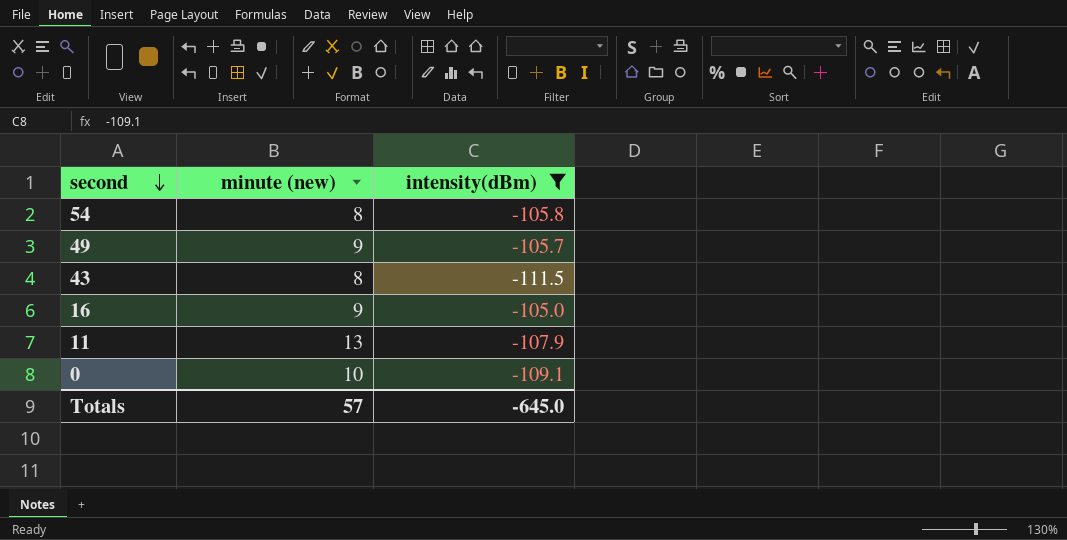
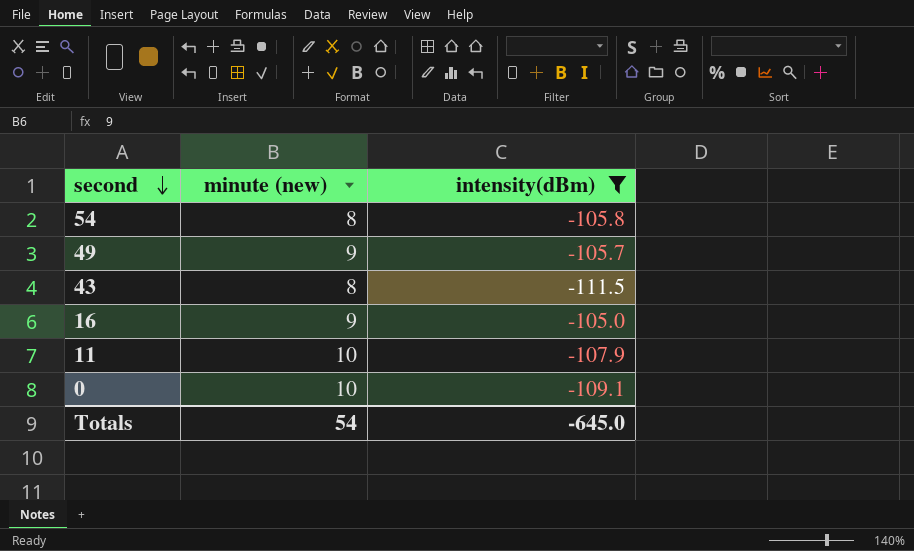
11 | minute (new): 13 -> 10
Totals | minute (new): 57 -> 54

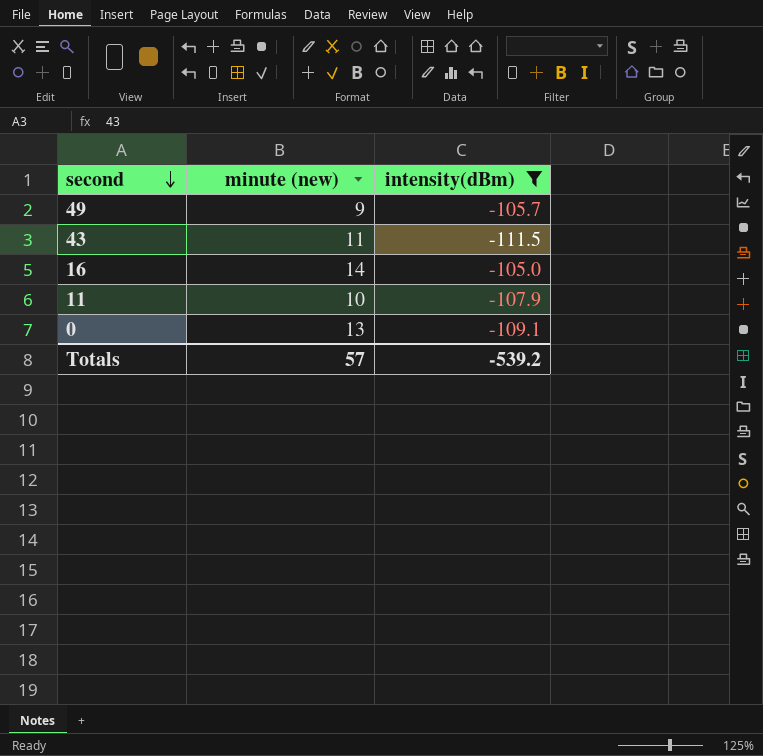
row 54: 8 | -105.8 -> none
43 | minute (new): 8 -> 11
16 | minute (new): 9 -> 14
0 | minute (new): 10 -> 13
Totals | minute (new): 54 -> 57
Totals | intensity(dBm): -645.0 -> -539.2

